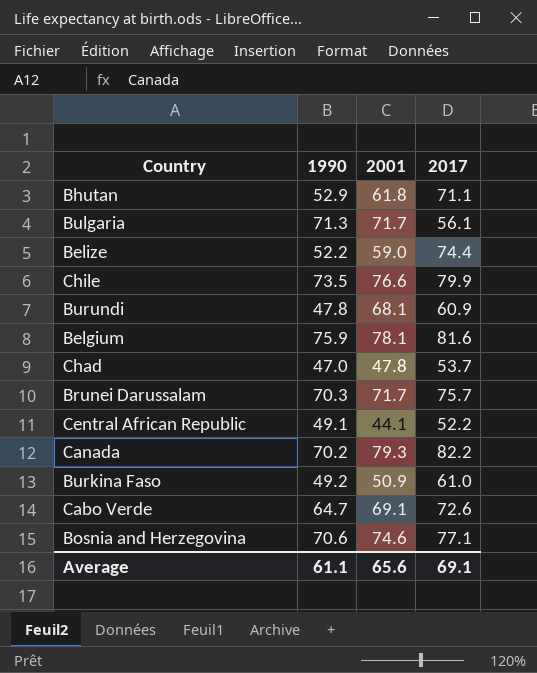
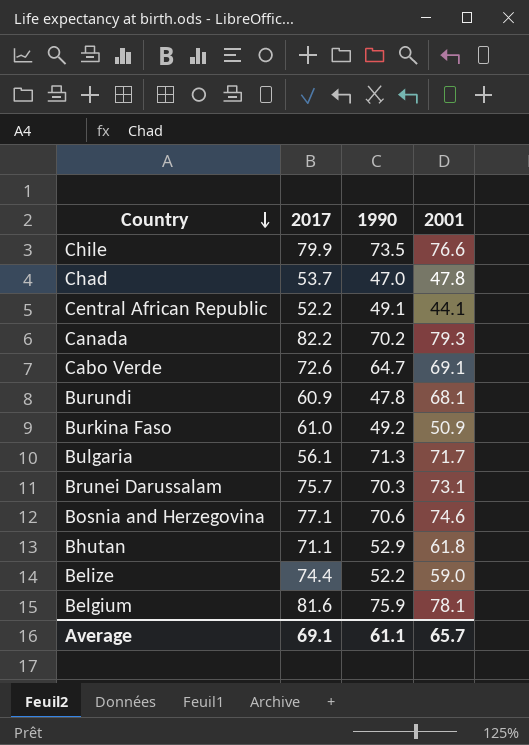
row order: none -> Country descending
column 2017 | position: 4 -> 2
Brunei Darussalam | 2001: 71.7 -> 73.1
Average | 2001: 65.6 -> 65.7

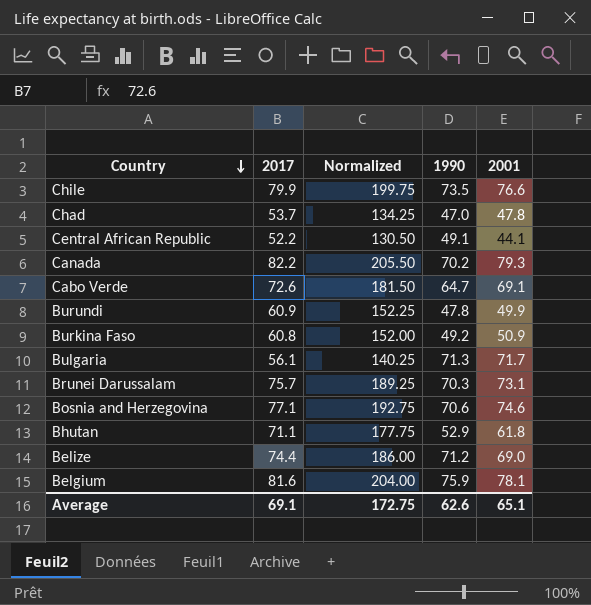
column Normalized | formula: none -> [2017] * 2.5
Burundi | 2001: 68.1 -> 49.9
Burkina Faso | 2017: 61.0 -> 60.8
Belize | 1990: 52.2 -> 71.2
Belize | 2001: 59.0 -> 69.0
Average | 1990: 61.1 -> 62.6
Average | 2001: 65.7 -> 65.1

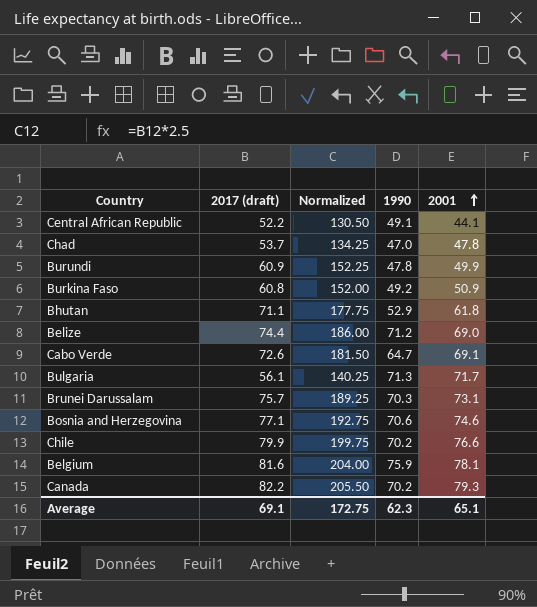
row order: Country descending -> 2001 ascending
column name: 2017 -> 2017 (draft)
Chile | 1990: 73.5 -> 70.2
Average | 1990: 62.6 -> 62.3

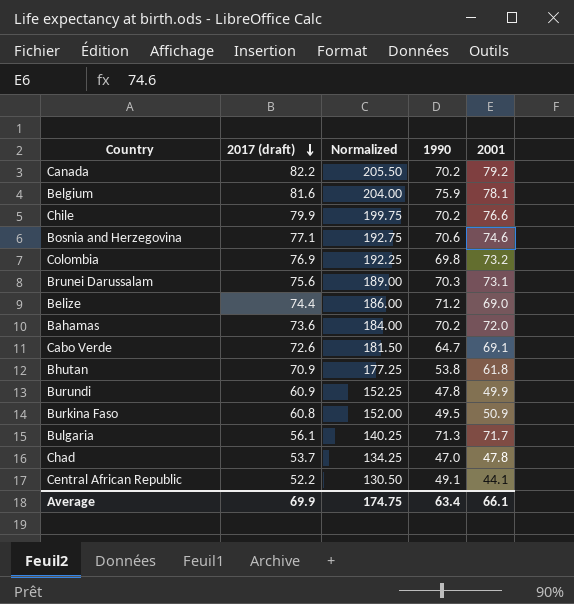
row order: 2001 ascending -> 2017 (draft) descending
Canada | 2001: 79.3 -> 79.2
row Colombia: none -> 76.9 | 192.25 | 69.8 | 73.2
Brunei Darussalam | 2017 (draft): 75.7 -> 75.6
Brunei Darussalam | Normalized: 189.25 -> 189.00
row Bahamas: none -> 73.6 | 184.00 | 70.2 | 72.0
Bhutan | 2017 (draft): 71.1 -> 70.9
Bhutan | Normalized: 177.75 -> 177.25
Bhutan | 1990: 52.9 -> 53.8
Burkina Faso | 1990: 49.2 -> 49.5
Average | 2017 (draft): 69.1 -> 69.9
Average | Normalized: 172.75 -> 174.75
Average | 1990: 62.3 -> 63.4
Average | 2001: 65.1 -> 66.1

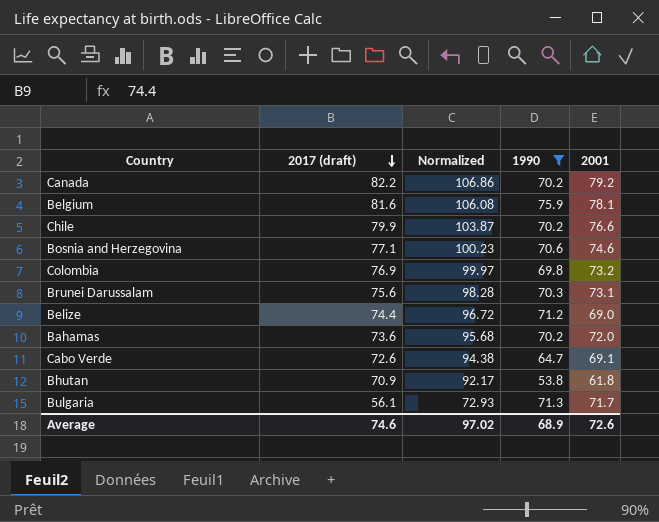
filter: none -> 1990 >= 53.8
column Normalized | formula: [2017 (draft)] * 2.5 -> [2017 (draft)] * 1.3
Average | 2017 (draft): 69.9 -> 74.6
Average | Normalized: 174.75 -> 97.02
Average | 1990: 63.4 -> 68.9
Average | 2001: 66.1 -> 72.6

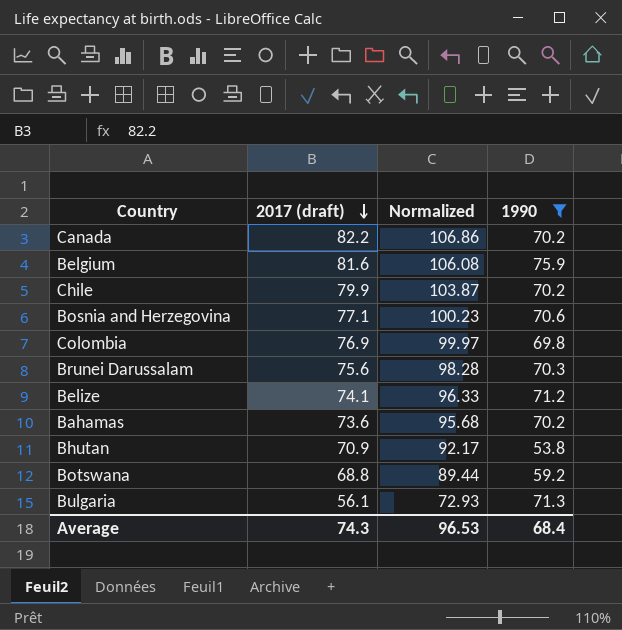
column 2001 | position: 5 -> none
row Cabo Verde: 72.6 | 94.38 | 64.7 | 69.1 -> none
Belize | 2017 (draft): 74.4 -> 74.1
Belize | Normalized: 96.72 -> 96.33
row Botswana: none -> 68.8 | 89.44 | 59.2
Average | 2017 (draft): 74.6 -> 74.3
Average | Normalized: 97.02 -> 96.53
Average | 1990: 68.9 -> 68.4

